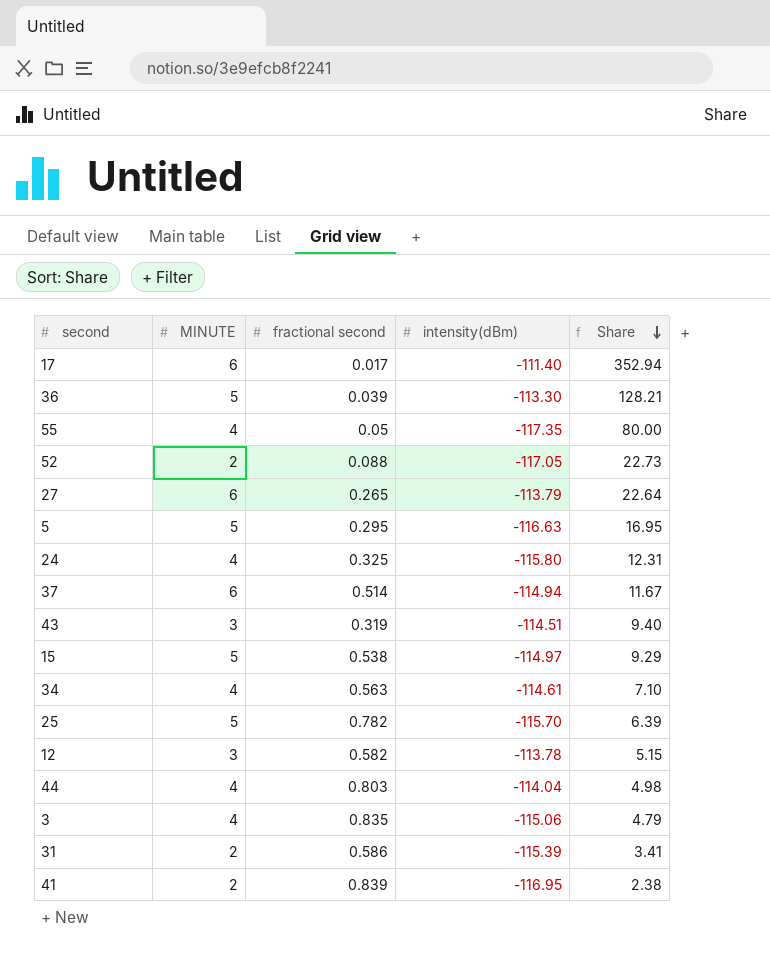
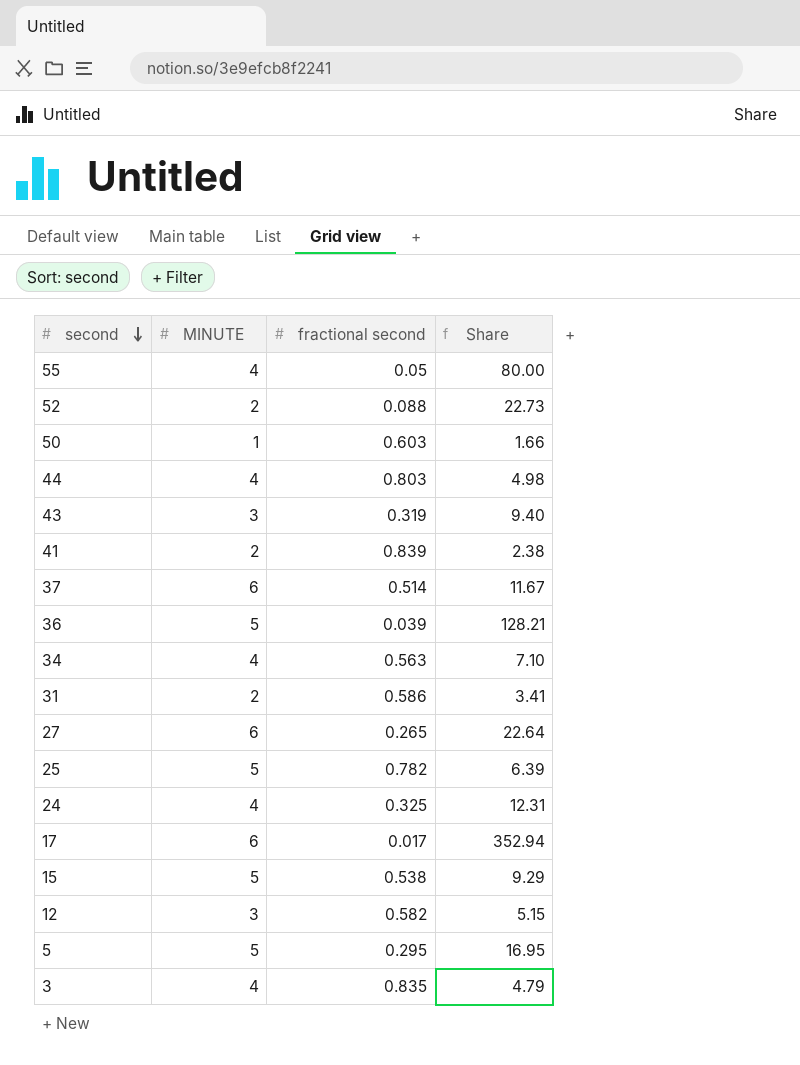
row order: Share descending -> second descending
column intensity(dBm) | position: 4 -> none
row 50: none -> 1 | 0.603 | 1.66

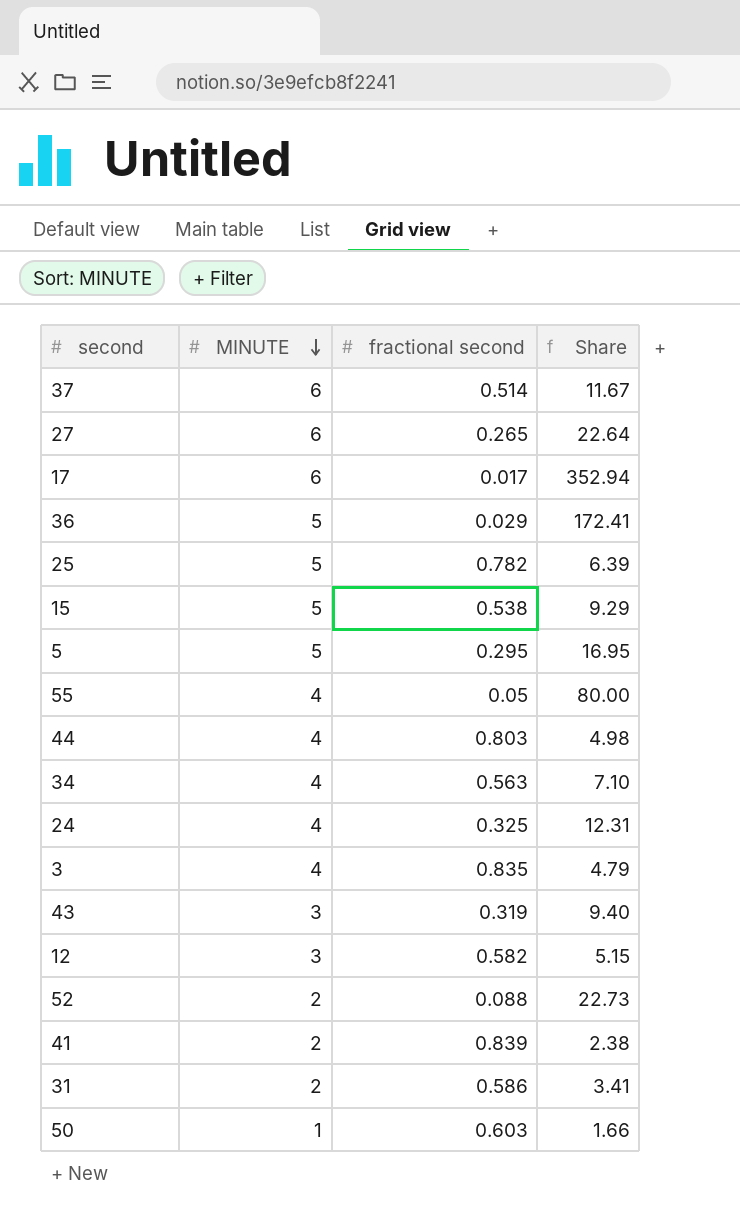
row order: second descending -> MINUTE descending
36 | fractional second: 0.039 -> 0.029
36 | Share: 128.21 -> 172.41

